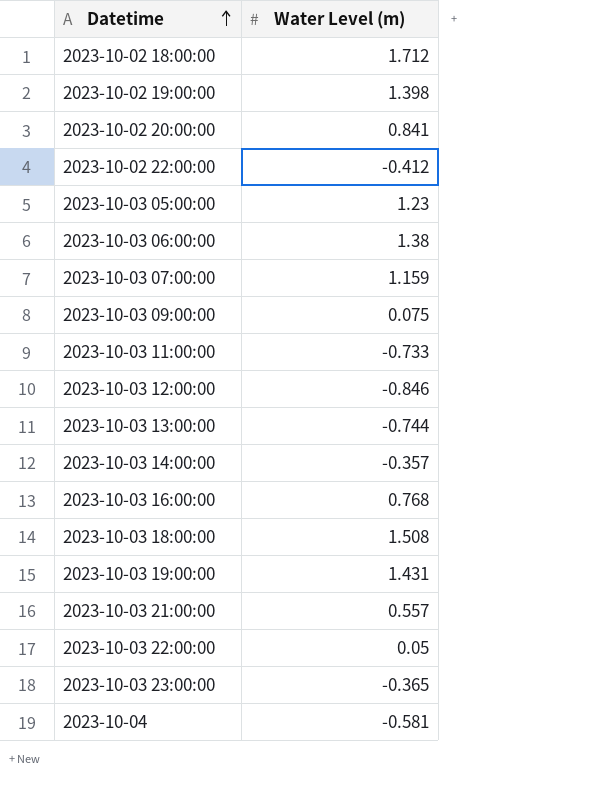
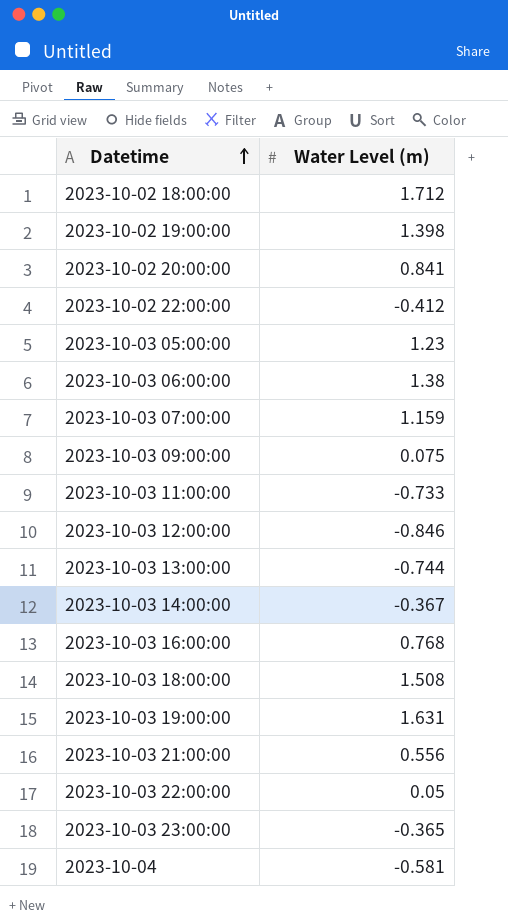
2023-10-03 14:00:00 | Water Level (m): -0.357 -> -0.367
2023-10-03 19:00:00 | Water Level (m): 1.431 -> 1.631
2023-10-03 21:00:00 | Water Level (m): 0.557 -> 0.556

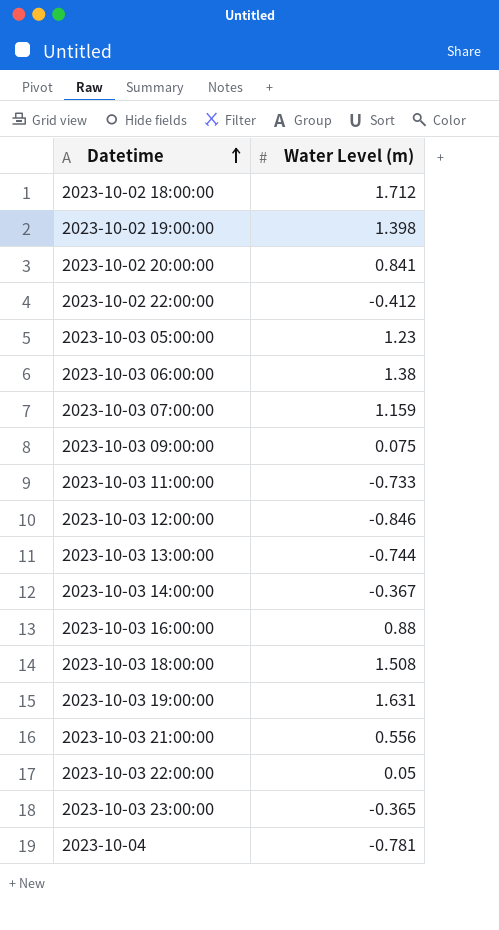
2023-10-03 16:00:00 | Water Level (m): 0.768 -> 0.88
2023-10-04 | Water Level (m): -0.581 -> -0.781

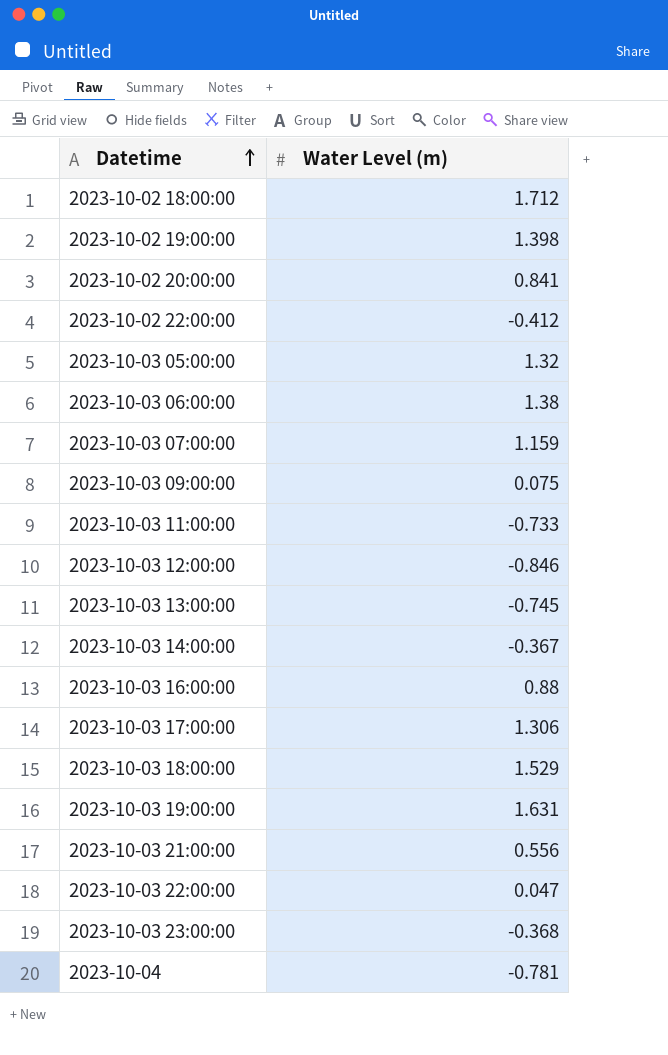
2023-10-03 05:00:00 | Water Level (m): 1.23 -> 1.32
2023-10-03 13:00:00 | Water Level (m): -0.744 -> -0.745
row 2023-10-03 17:00:00: none -> 1.306
2023-10-03 18:00:00 | Water Level (m): 1.508 -> 1.529
2023-10-03 22:00:00 | Water Level (m): 0.05 -> 0.047
2023-10-03 23:00:00 | Water Level (m): -0.365 -> -0.368

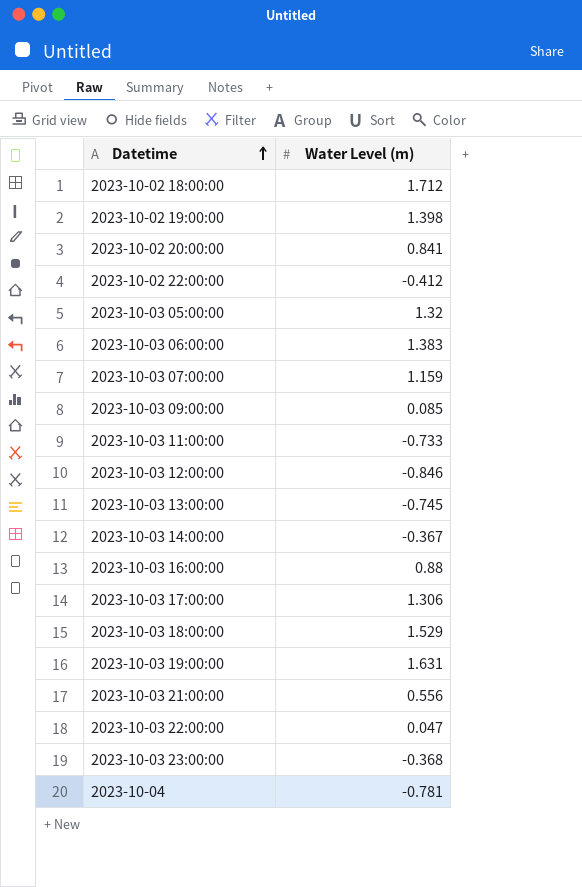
2023-10-03 06:00:00 | Water Level (m): 1.38 -> 1.383
2023-10-03 09:00:00 | Water Level (m): 0.075 -> 0.085

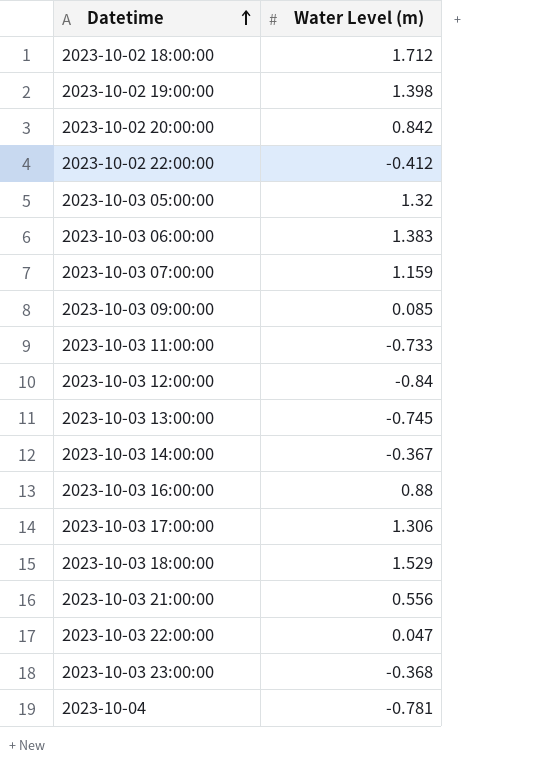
row 2023-10-03 19:00:00: 1.631 -> none
2023-10-02 20:00:00 | Water Level (m): 0.841 -> 0.842
2023-10-03 12:00:00 | Water Level (m): -0.846 -> -0.84

